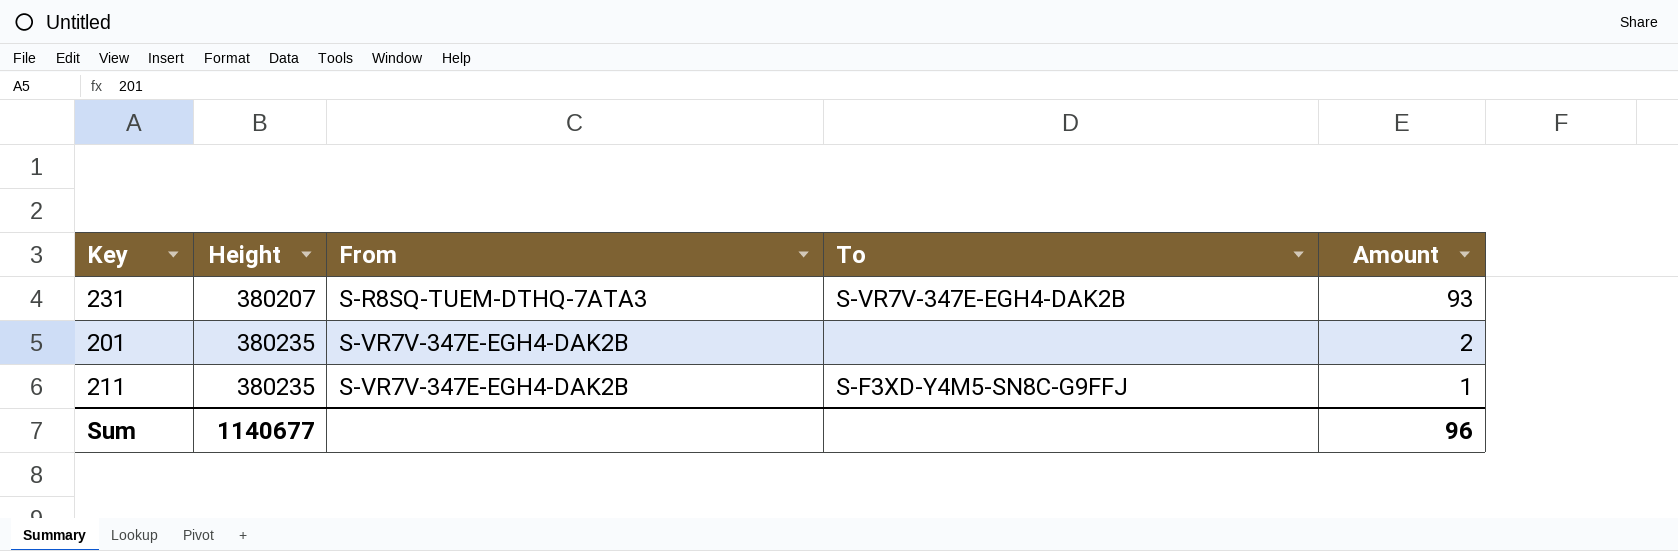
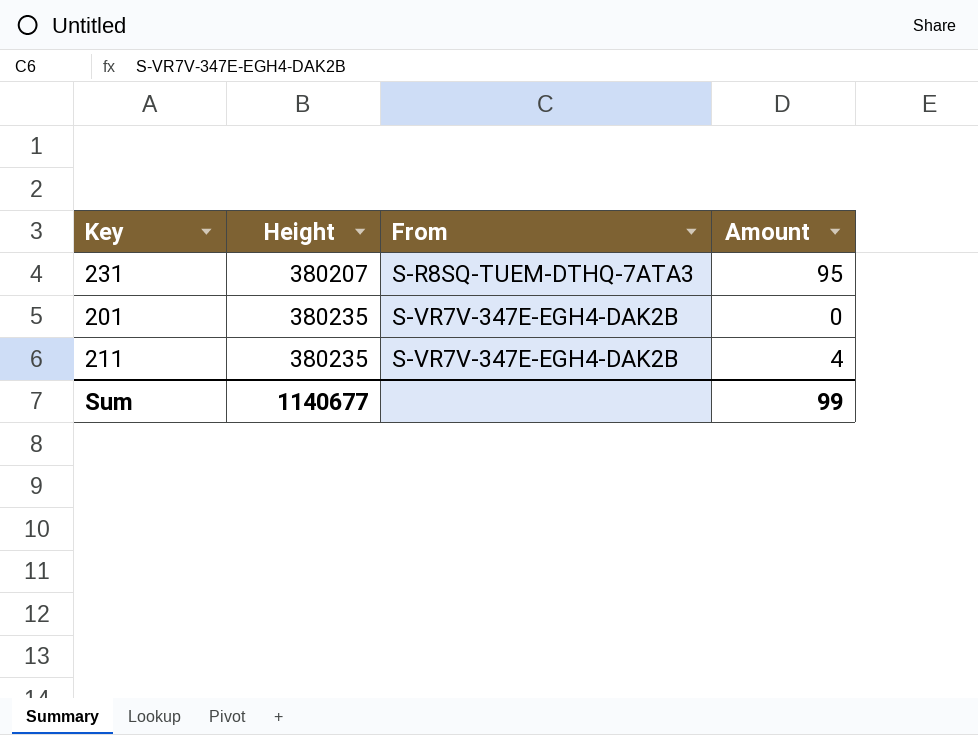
column To | position: 4 -> none
231 | Amount: 93 -> 95
201 | Amount: 2 -> 0
211 | Amount: 1 -> 4
Sum | Amount: 96 -> 99

